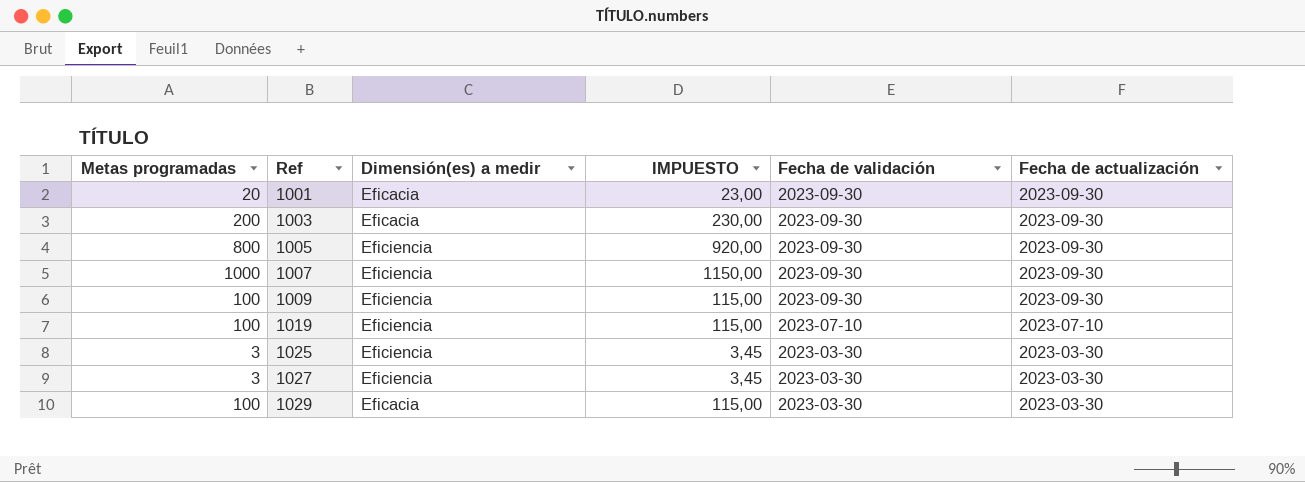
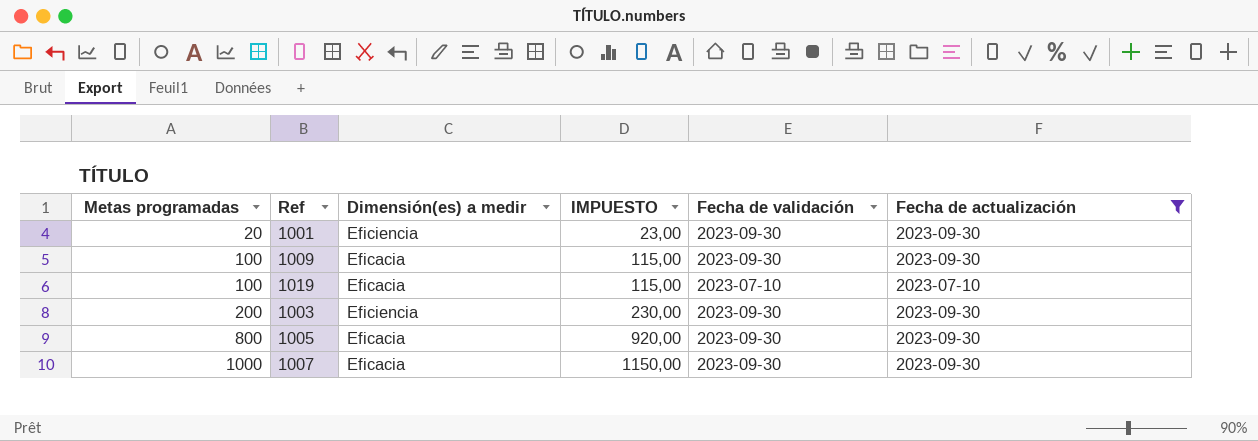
filter: none -> Fecha de actualización != 2023-03-30
row order: Ref ascending -> Metas programadas ascending
1001 | Dimensión(es) a medir: Eficacia -> Eficiencia
1009 | Dimensión(es) a medir: Eficiencia -> Eficacia
1019 | Dimensión(es) a medir: Eficiencia -> Eficacia
1003 | Dimensión(es) a medir: Eficacia -> Eficiencia
1005 | Dimensión(es) a medir: Eficiencia -> Eficacia
1007 | Dimensión(es) a medir: Eficiencia -> Eficacia

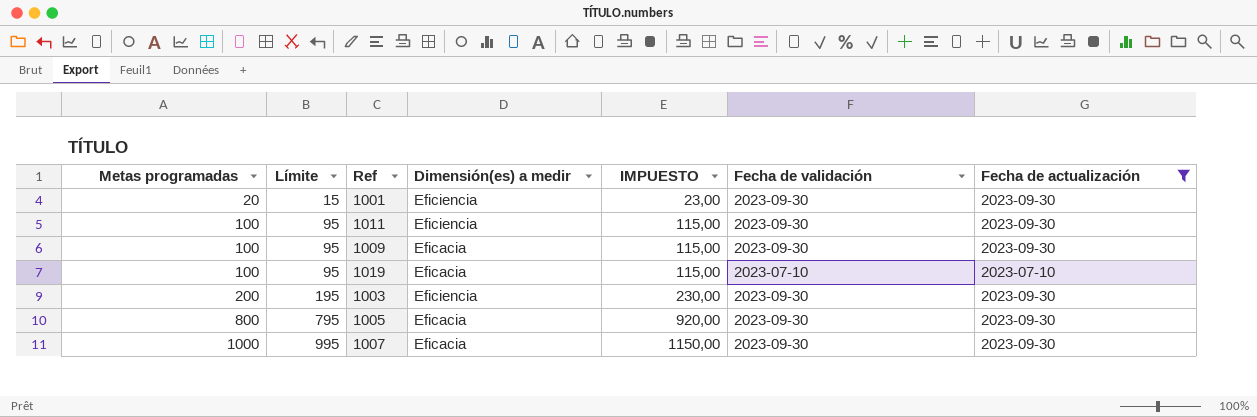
column Límite | formula: none -> [Metas programadas] - 5
row 1011: none -> 100 | 95 | Eficiencia | 115,00 | 2023-09-30 | 2023-09-30

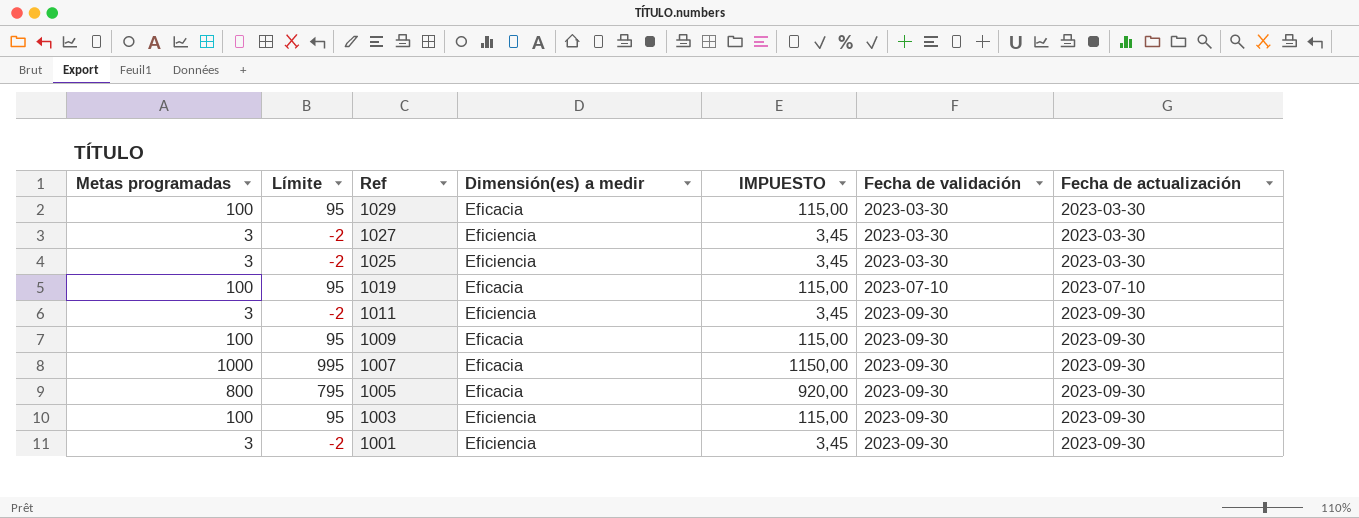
filter: Fecha de actualización != 2023-03-30 -> none
row order: Metas programadas ascending -> Ref descending
1011 | Metas programadas: 100 -> 3
1011 | Límite: 95 -> -2
1011 | IMPUESTO: 115,00 -> 3,45
1003 | Metas programadas: 200 -> 100
1003 | Límite: 195 -> 95
1003 | IMPUESTO: 230,00 -> 115,00
1001 | Metas programadas: 20 -> 3
1001 | Límite: 15 -> -2
1001 | IMPUESTO: 23,00 -> 3,45

